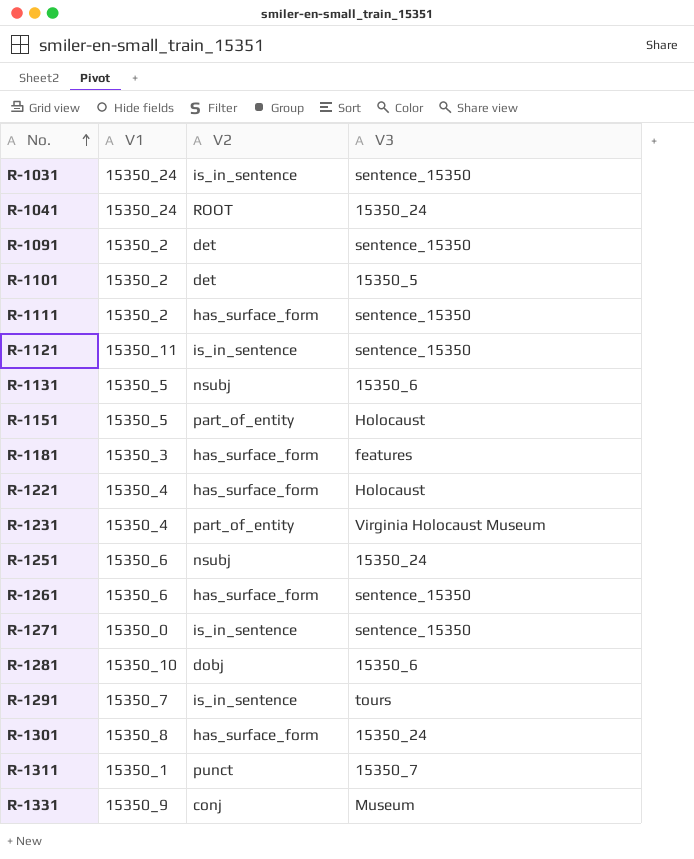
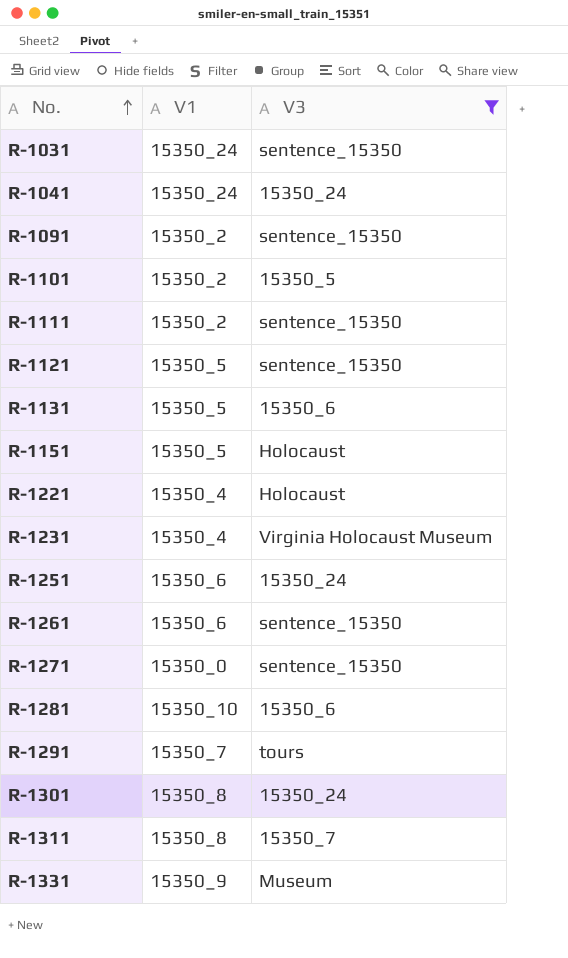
filter: none -> V3 != features
column V2 | position: 3 -> none
R-1121 | V1: 15350_11 -> 15350_5
R-1311 | V1: 15350_1 -> 15350_8

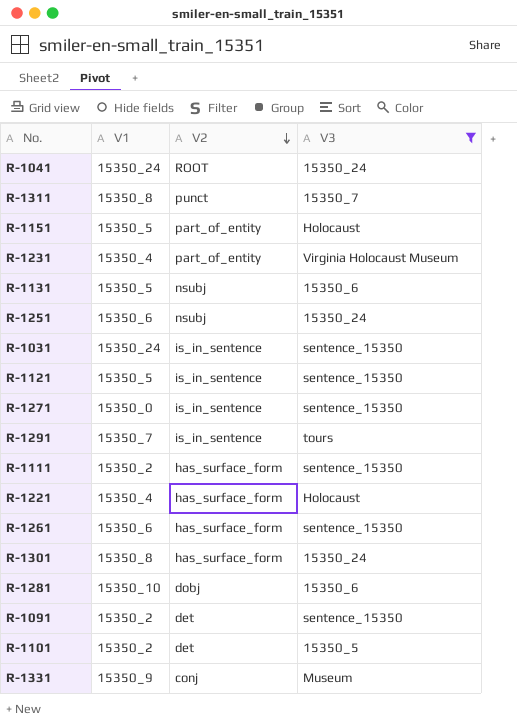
row order: No. ascending -> V2 descending
column V2 | position: none -> 3

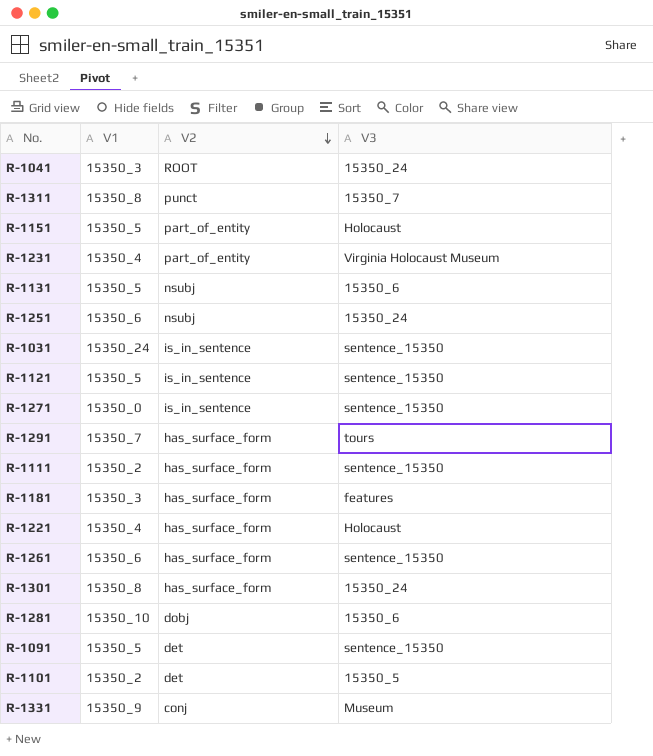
filter: V3 != features -> none
R-1041 | V1: 15350_24 -> 15350_3
R-1291 | V2: is_in_sentence -> has_surface_form
R-1091 | V1: 15350_2 -> 15350_5

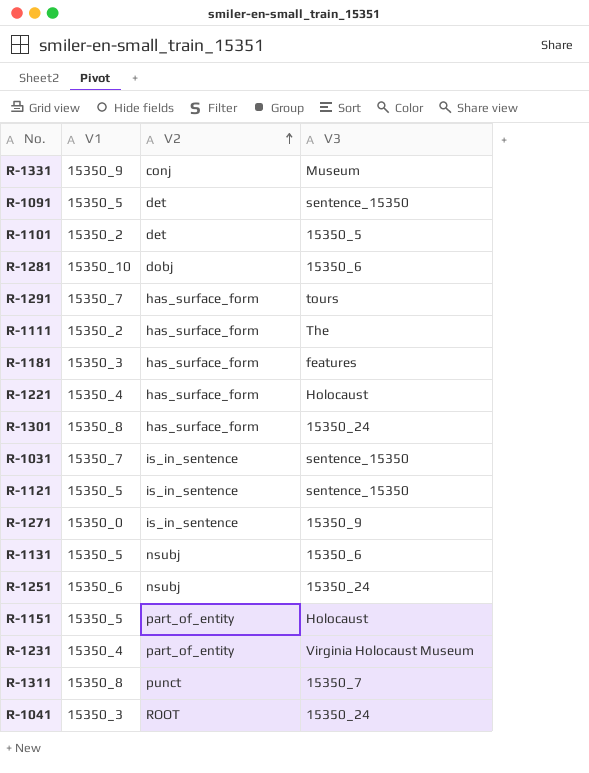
row order: V2 descending -> V2 ascending
row R-1261: 15350_6 | has_surface_form | sentence_15350 -> none
R-1111 | V3: sentence_15350 -> The
R-1031 | V1: 15350_24 -> 15350_7
R-1271 | V3: sentence_15350 -> 15350_9

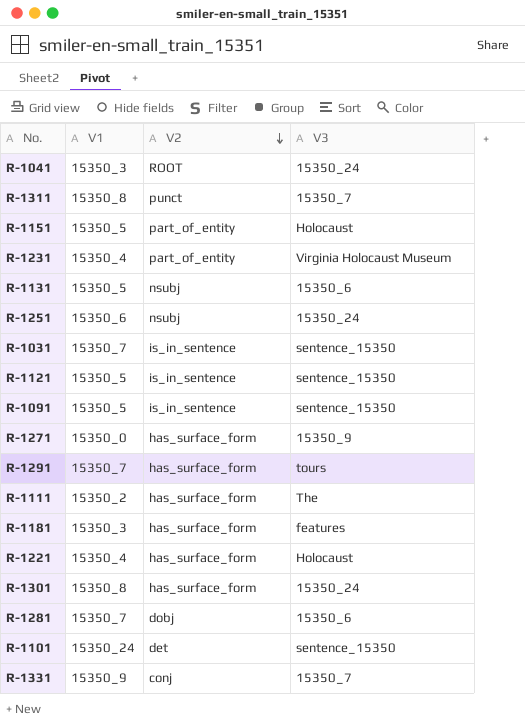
row order: V2 ascending -> V2 descending
R-1091 | V2: det -> is_in_sentence
R-1271 | V2: is_in_sentence -> has_surface_form
R-1281 | V1: 15350_10 -> 15350_7
R-1101 | V1: 15350_2 -> 15350_24
R-1101 | V3: 15350_5 -> sentence_15350
R-1331 | V3: Museum -> 15350_7

